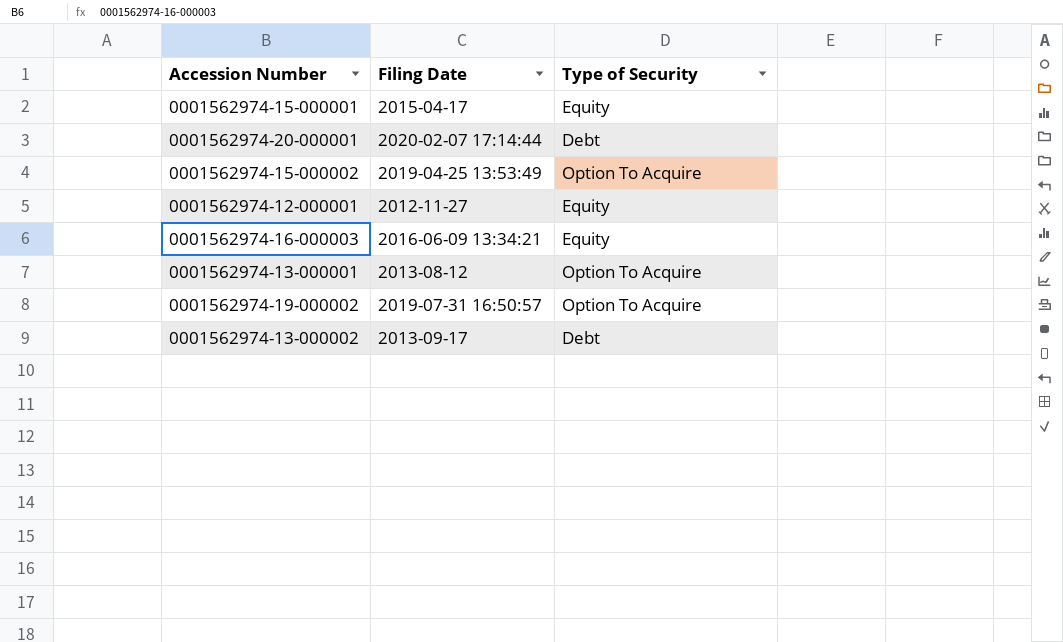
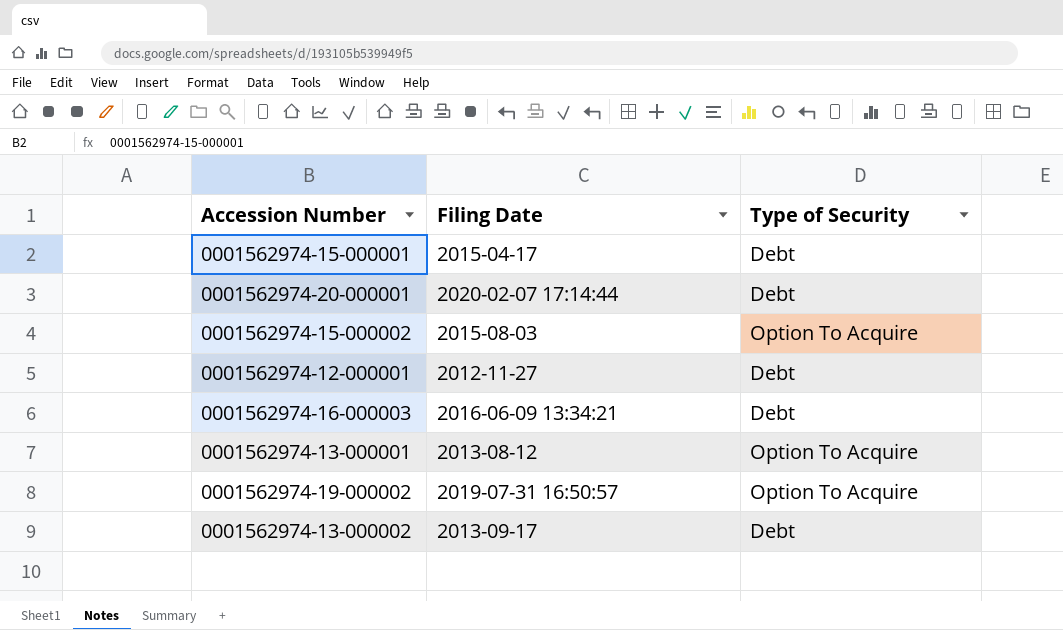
0001562974-15-000001 | Type of Security: Equity -> Debt
0001562974-15-000002 | Filing Date: 2019-04-25 13:53:49 -> 2015-08-03
0001562974-12-000001 | Type of Security: Equity -> Debt
0001562974-16-000003 | Type of Security: Equity -> Debt

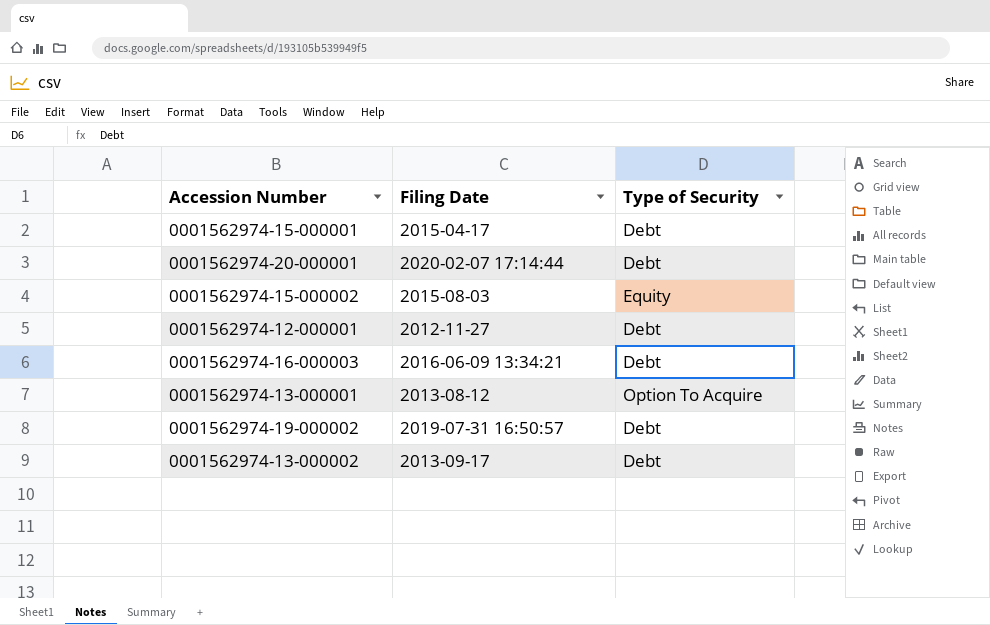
0001562974-15-000002 | Type of Security: Option To Acquire -> Equity
0001562974-19-000002 | Type of Security: Option To Acquire -> Debt

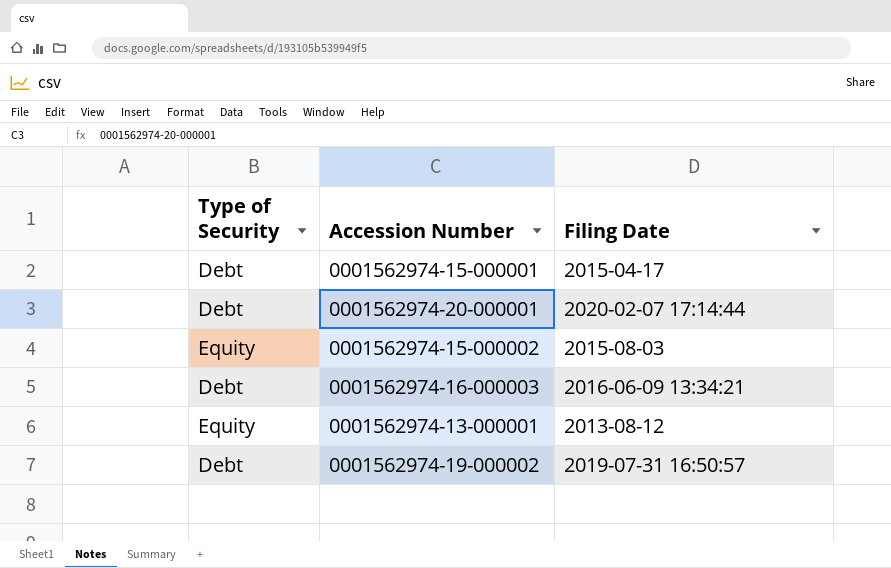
column Type of Security | position: 3 -> 1
row 0001562974-12-000001: 2012-11-27 | Debt -> none
row 0001562974-13-000002: 2013-09-17 | Debt -> none
0001562974-13-000001 | Type of Security: Option To Acquire -> Equity

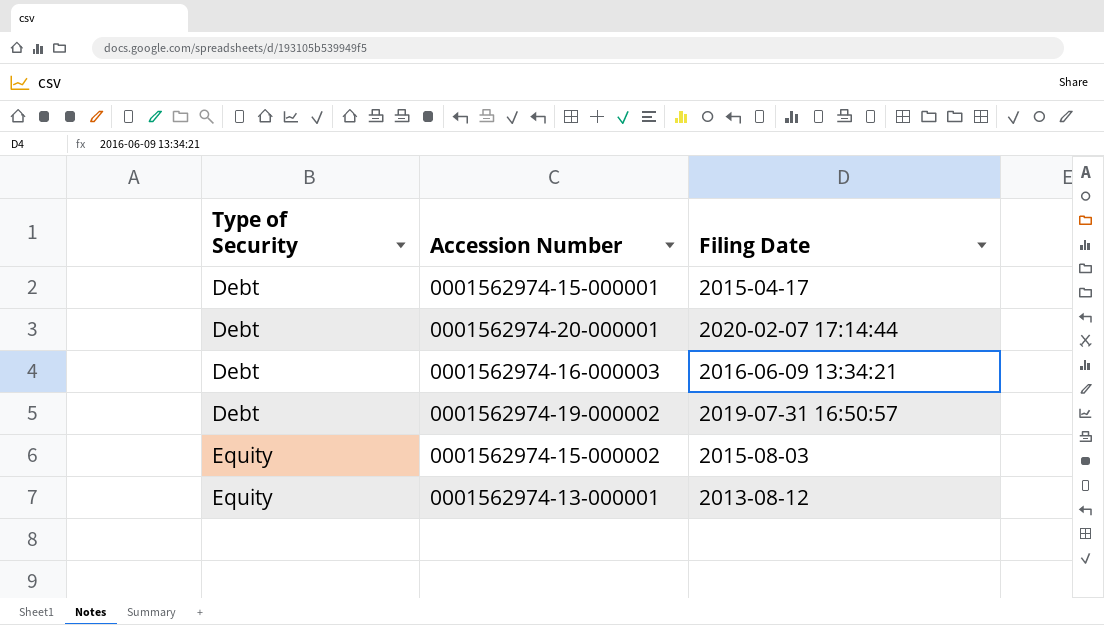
row order: none -> Type of Security ascending

